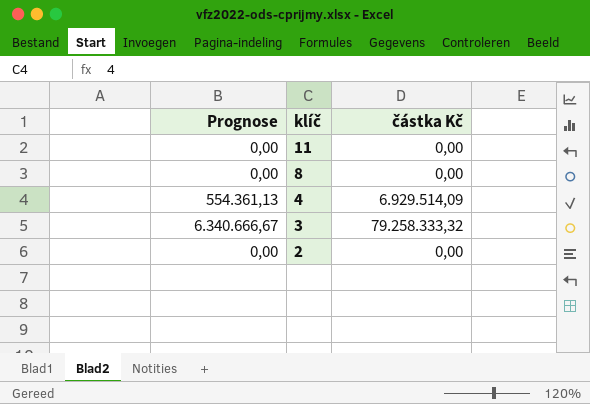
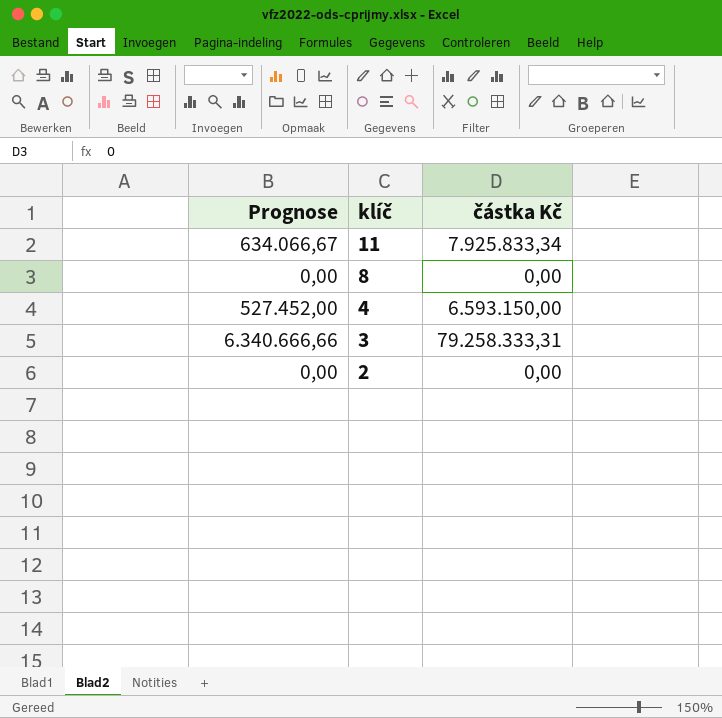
11 | Prognose: 0,00 -> 634.066,67
11 | částka Kč: 0,00 -> 7.925.833,34
4 | Prognose: 554.361,13 -> 527.452,00
4 | částka Kč: 6.929.514,09 -> 6.593.150,00
3 | Prognose: 6.340.666,67 -> 6.340.666,66
3 | částka Kč: 79.258.333,32 -> 79.258.333,31

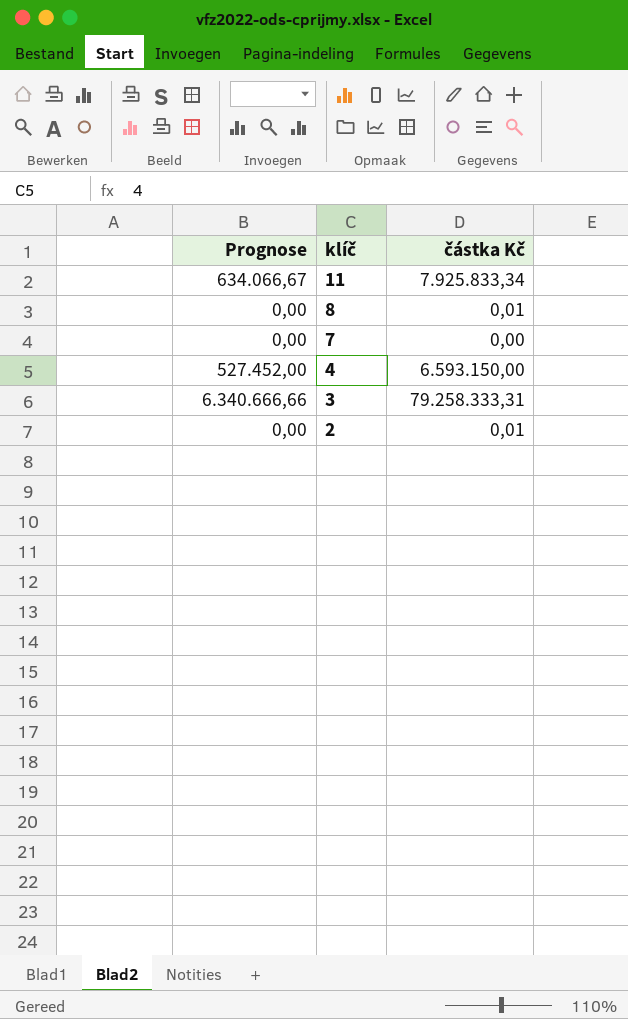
8 | částka Kč: 0,00 -> 0,01
row 7: none -> 0,00 | 0,00
2 | částka Kč: 0,00 -> 0,01

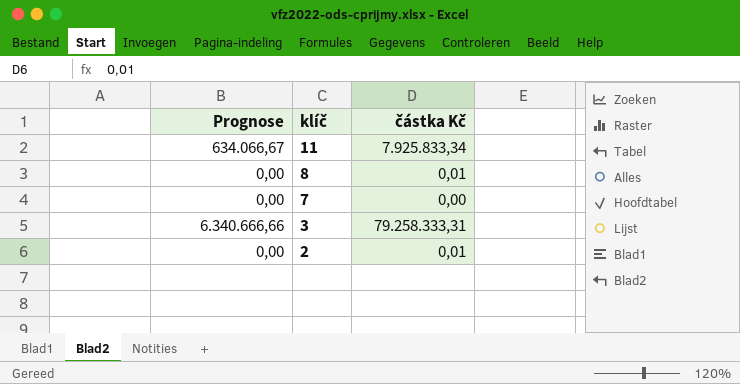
row 4: 527.452,00 | 6.593.150,00 -> none

